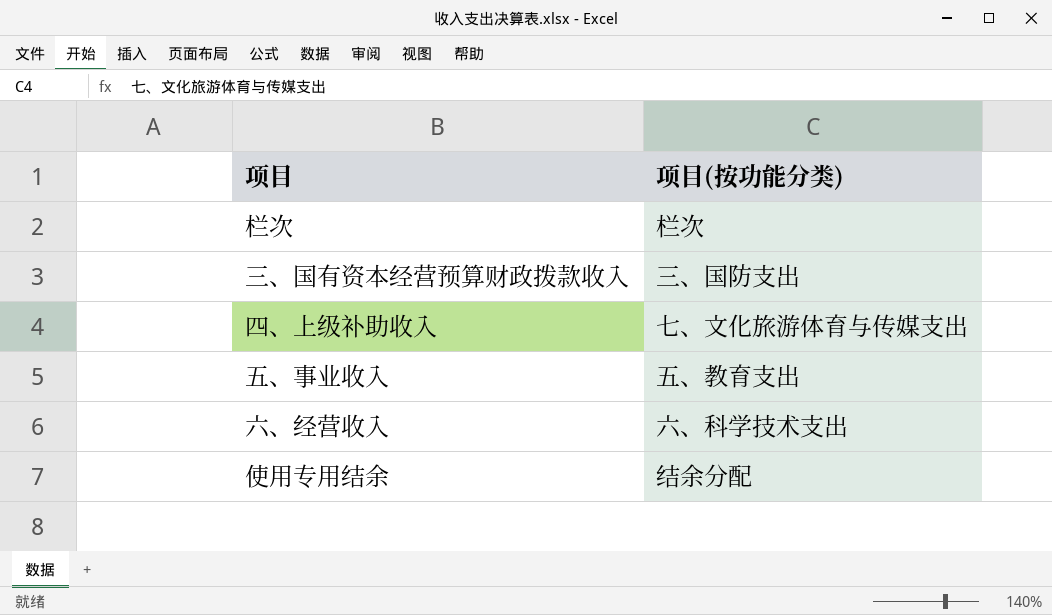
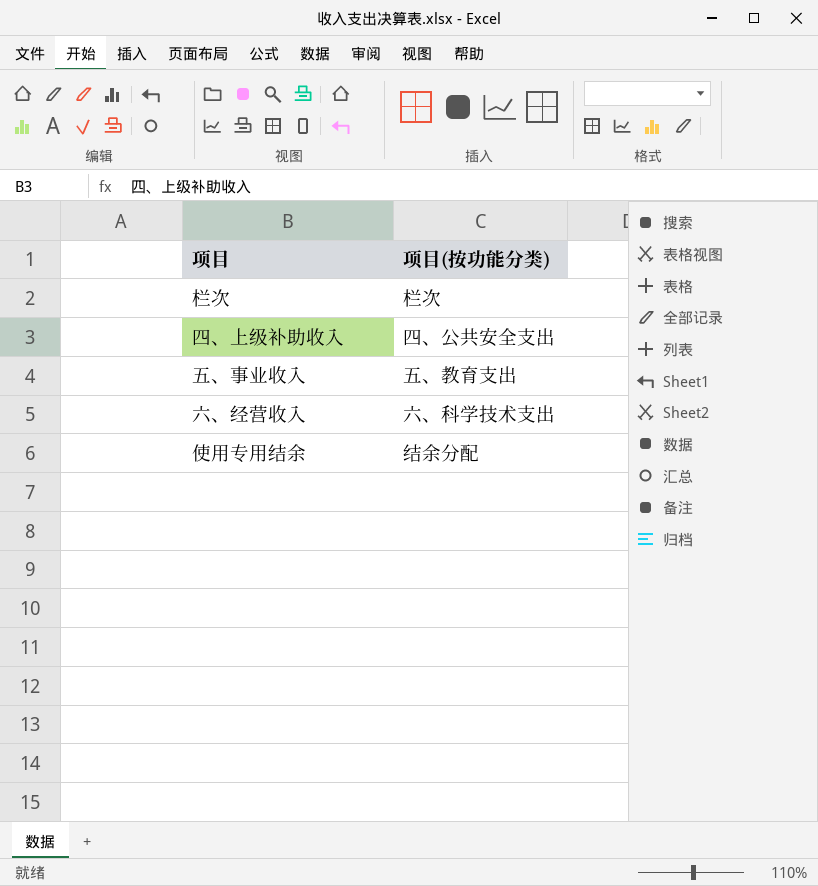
row 三、国有资本经营预算财政拨款收入: 三、国防支出 -> none
四、上级补助收入 | 项目(按功能分类): 七、文化旅游体育与传媒支出 -> 四、公共安全支出

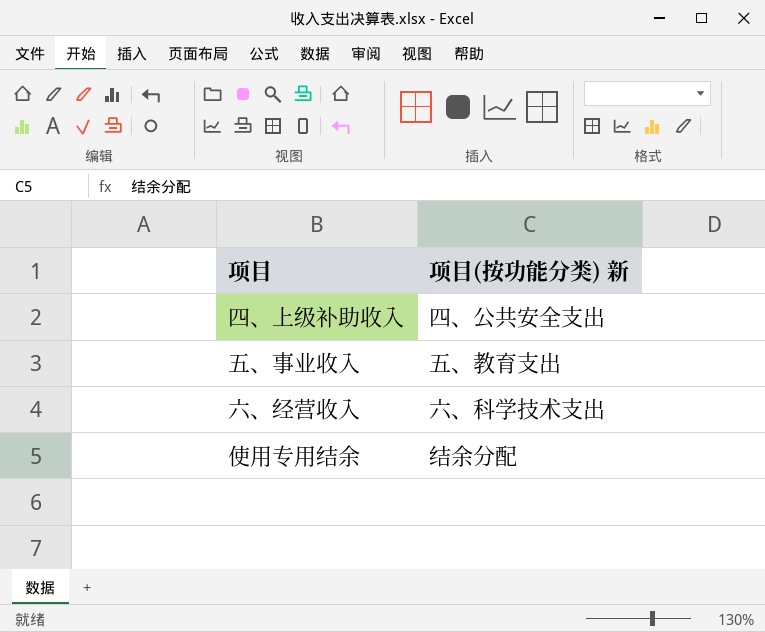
column name: 项目(按功能分类) -> 项目(按功能分类) 新
row 栏次: 栏次 -> none

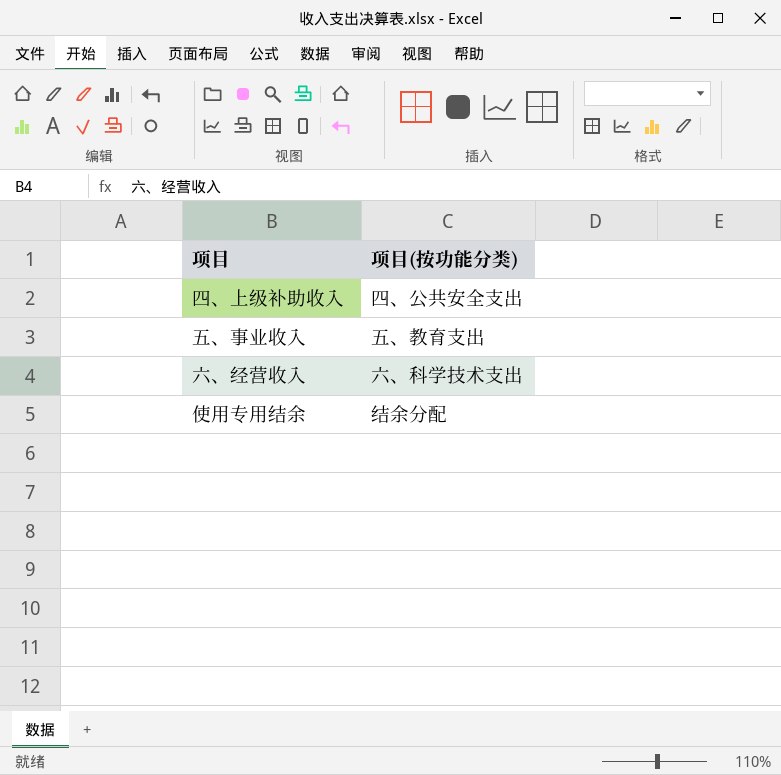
column name: 项目(按功能分类) 新 -> 项目(按功能分类)

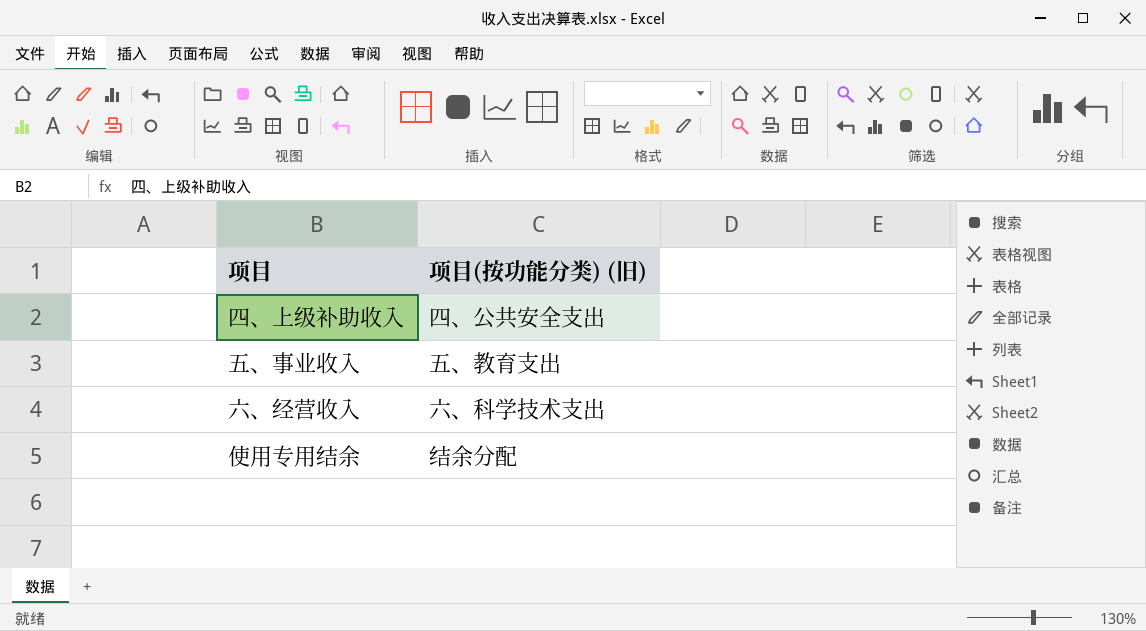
column name: 项目(按功能分类) -> 项目(按功能分类) (旧)

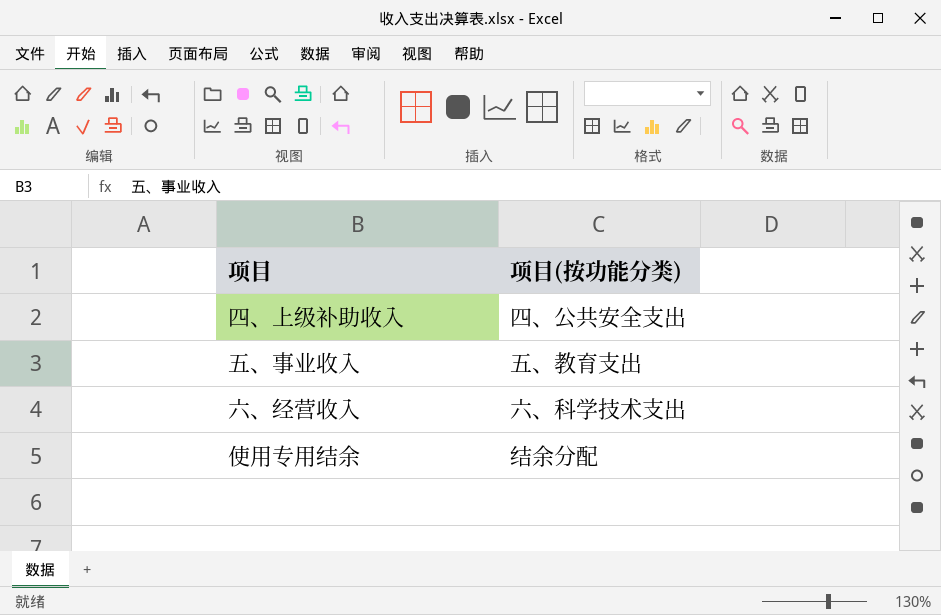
column name: 项目(按功能分类) (旧) -> 项目(按功能分类)

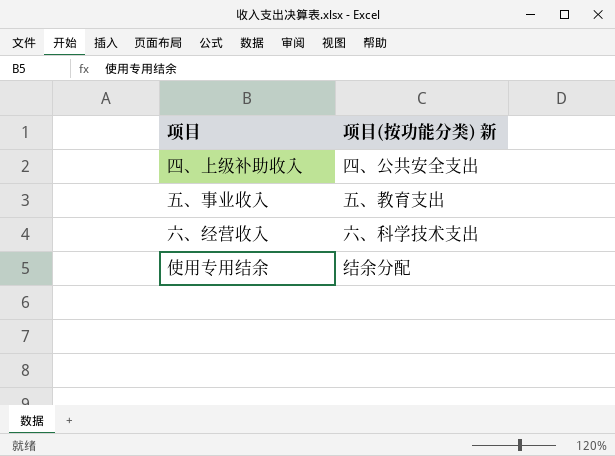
column name: 项目(按功能分类) -> 项目(按功能分类) 新

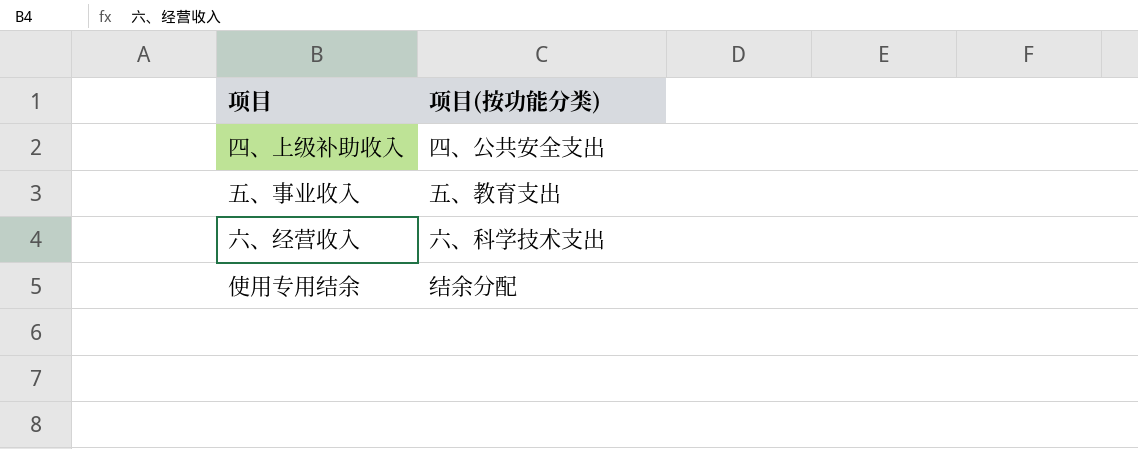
column name: 项目(按功能分类) 新 -> 项目(按功能分类)

